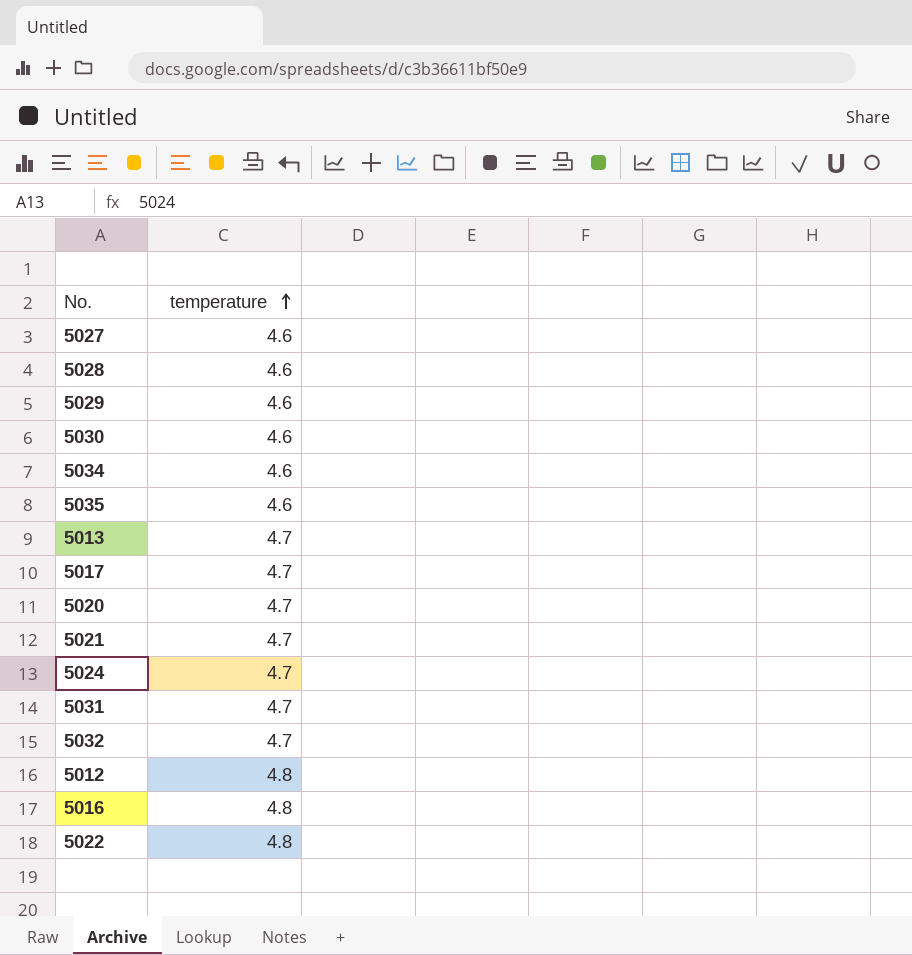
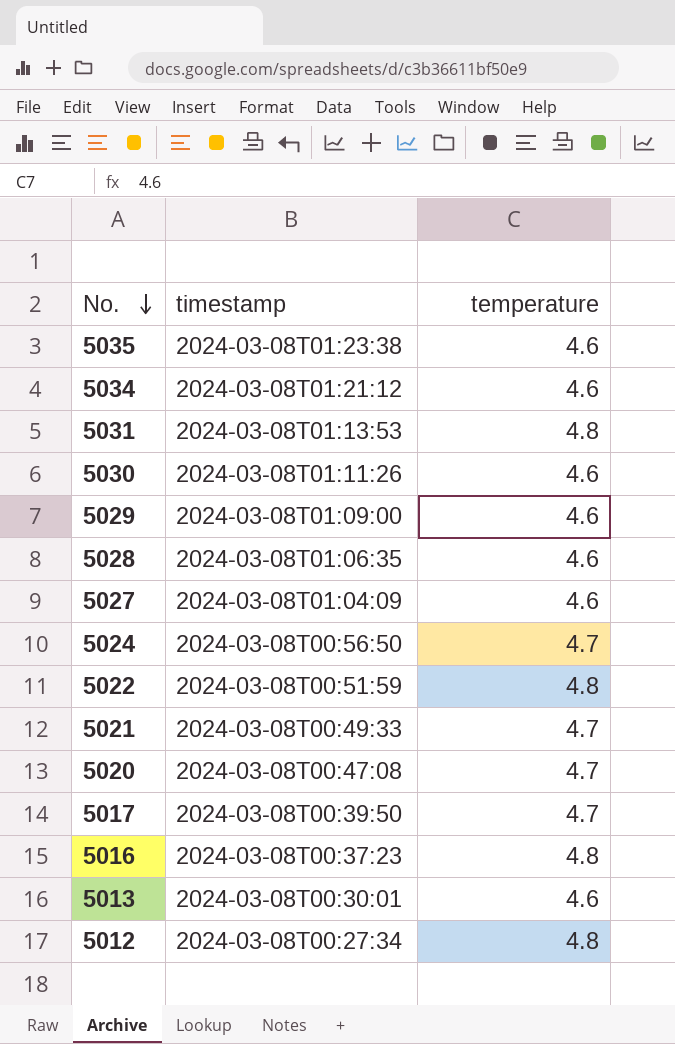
row order: temperature ascending -> No. descending
column timestamp | position: none -> 2
row 5032: 4.7 -> none
5031 | temperature: 4.7 -> 4.8
5013 | temperature: 4.7 -> 4.6

